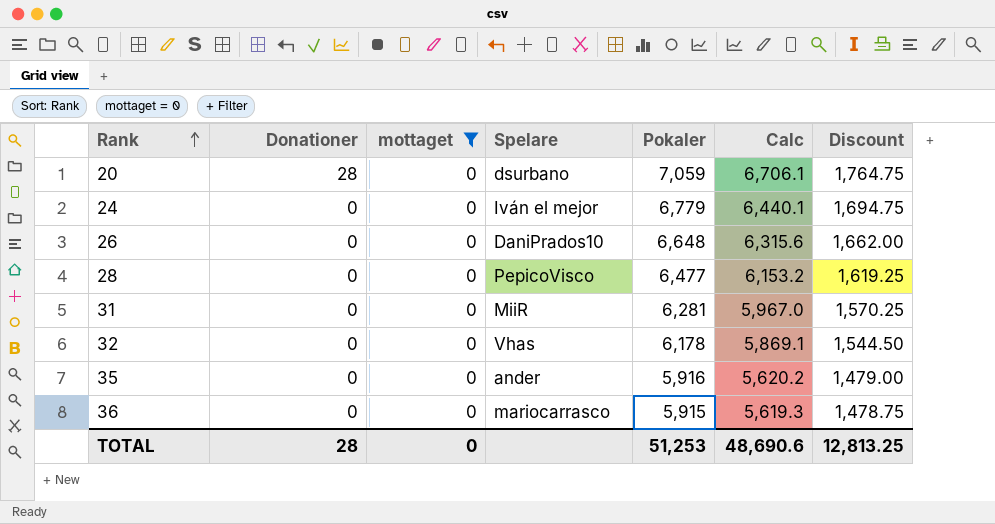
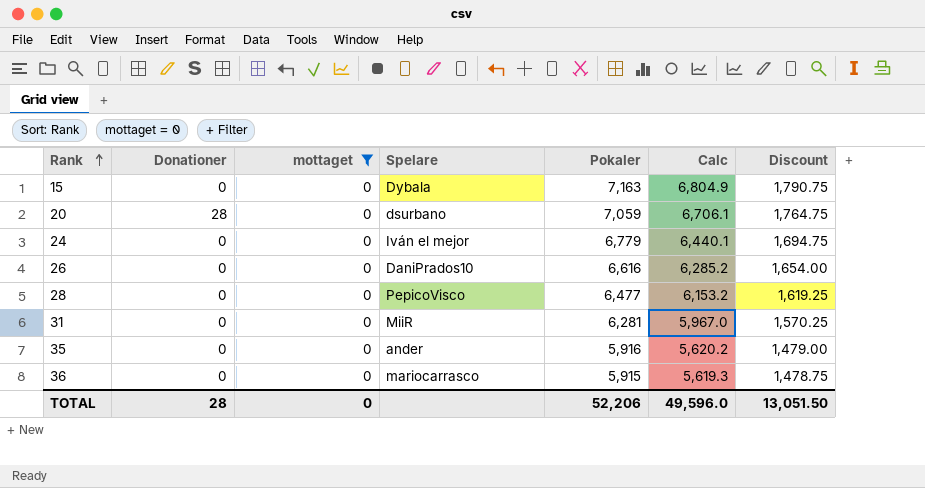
row 32: 0 | 0 | Vhas | 6,178 | 5,869.1 | 1,544.50 -> none
row 15: none -> 0 | 0 | Dybala | 7,163 | 6,804.9 | 1,790.75
26 | Pokaler: 6,648 -> 6,616
26 | Calc: 6,315.6 -> 6,285.2
26 | Discount: 1,662.00 -> 1,654.00
TOTAL | Pokaler: 51,253 -> 52,206
TOTAL | Calc: 48,690.6 -> 49,596.0
TOTAL | Discount: 12,813.25 -> 13,051.50

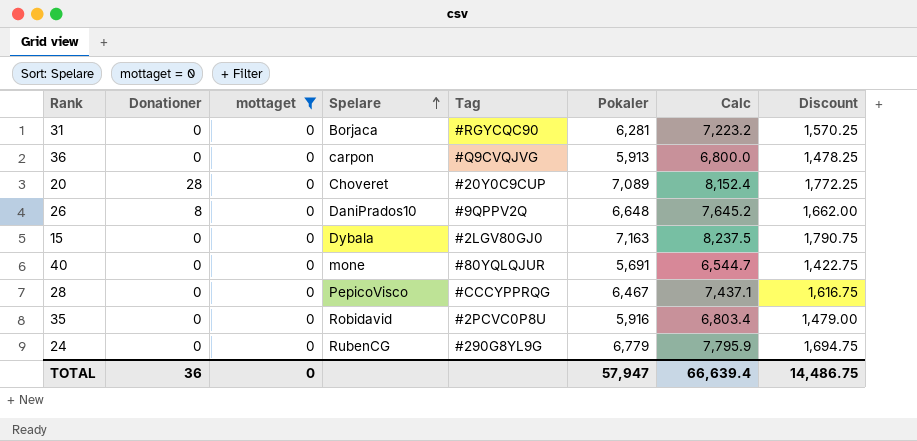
row order: Rank ascending -> Spelare ascending
column Tag | position: none -> 5
column Calc | formula: [Pokaler] * 0.95 -> [Pokaler] * 1.15
31 | Spelare: MiiR -> Borjaca
36 | Spelare: mariocarrasco -> carpon
36 | Pokaler: 5,915 -> 5,913
36 | Discount: 1,478.75 -> 1,478.25
20 | Spelare: dsurbano -> Choveret
20 | Pokaler: 7,059 -> 7,089
20 | Discount: 1,764.75 -> 1,772.25
26 | Donationer: 0 -> 8
26 | Pokaler: 6,616 -> 6,648
26 | Discount: 1,654.00 -> 1,662.00
row 40: none -> 0 | 0 | mone | #80YQLQJUR | 5,691 | 6,544.7 | 1,422.75
28 | Pokaler: 6,477 -> 6,467
28 | Discount: 1,619.25 -> 1,616.75
35 | Spelare: ander -> Robidavid
24 | Spelare: Iván el mejor -> RubenCG
TOTAL | Donationer: 28 -> 36
TOTAL | Pokaler: 52,206 -> 57,947
TOTAL | Calc: 49,596.0 -> 66,639.4
TOTAL | Discount: 13,051.50 -> 14,486.75

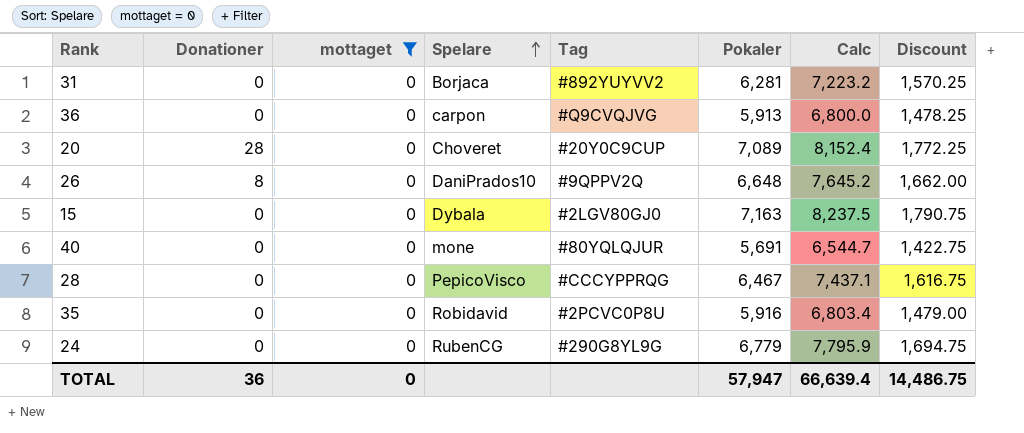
31 | Tag: #RGYCQC90 -> #892YUYVV2

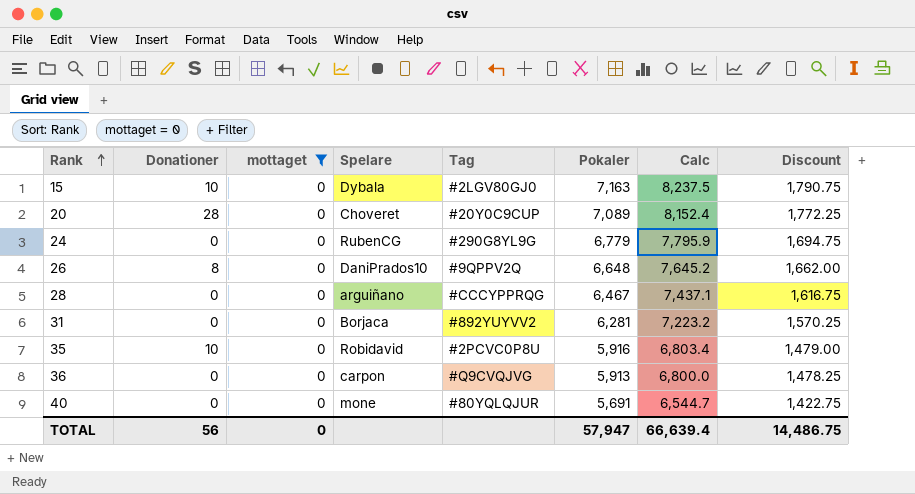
row order: Spelare ascending -> Rank ascending
15 | Donationer: 0 -> 10
28 | Spelare: PepicoVisco -> arguiñano
35 | Donationer: 0 -> 10
TOTAL | Donationer: 36 -> 56

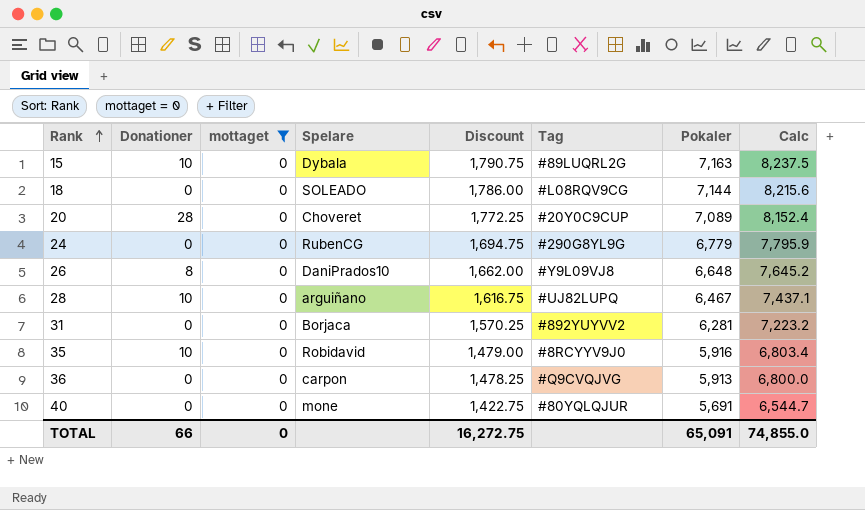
column Discount | position: 8 -> 5
15 | Tag: #2LGV80GJ0 -> #89LUQRL2G
row 18: none -> 0 | 0 | SOLEADO | 1,786.00 | #L08RQV9CG | 7,144 | 8,215.6
26 | Tag: #9QPPV2Q -> #Y9L09VJ8
28 | Donationer: 0 -> 10
28 | Tag: #CCCYPPRQG -> #UJ82LUPQ
35 | Tag: #2PCVC0P8U -> #8RCYYV9J0
TOTAL | Donationer: 56 -> 66
TOTAL | Discount: 14,486.75 -> 16,272.75
TOTAL | Pokaler: 57,947 -> 65,091
TOTAL | Calc: 66,639.4 -> 74,855.0

